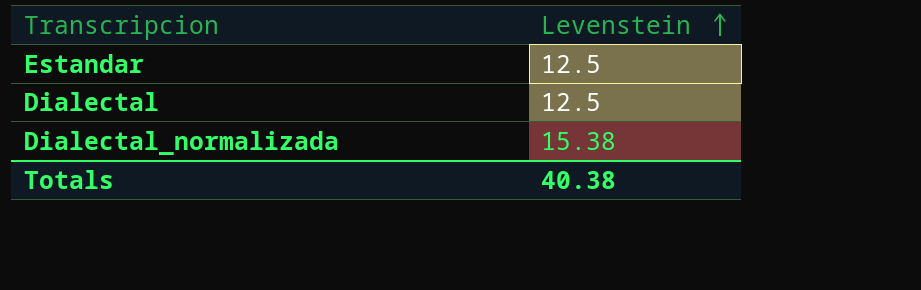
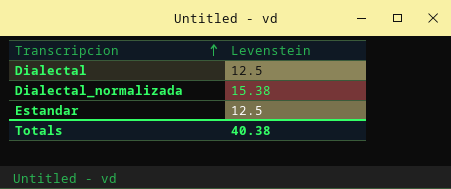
row order: Levenstein ascending -> Transcripcion ascending

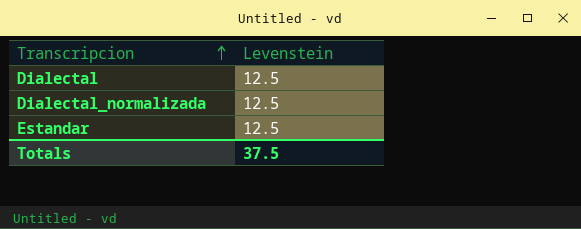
Dialectal_normalizada | Levenstein: 15.38 -> 12.5
Totals | Levenstein: 40.38 -> 37.5

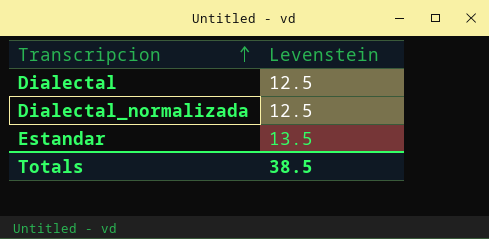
Estandar | Levenstein: 12.5 -> 13.5
Totals | Levenstein: 37.5 -> 38.5

